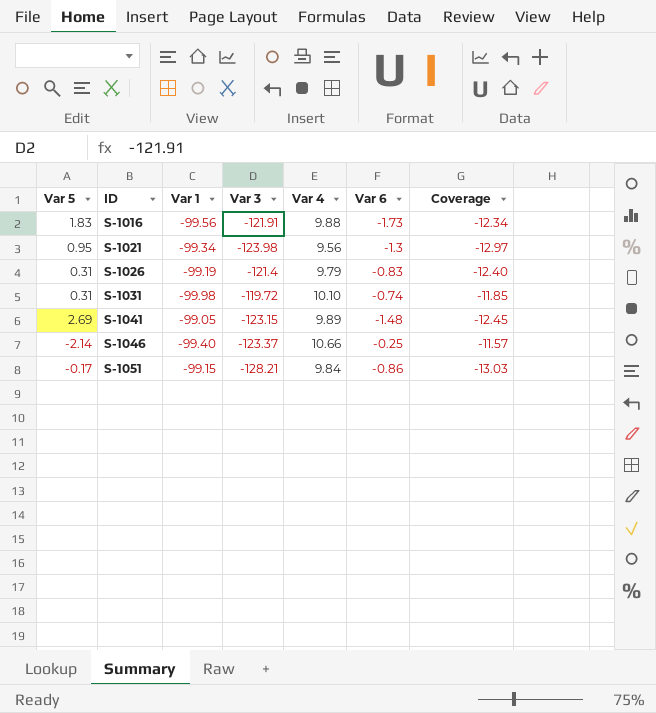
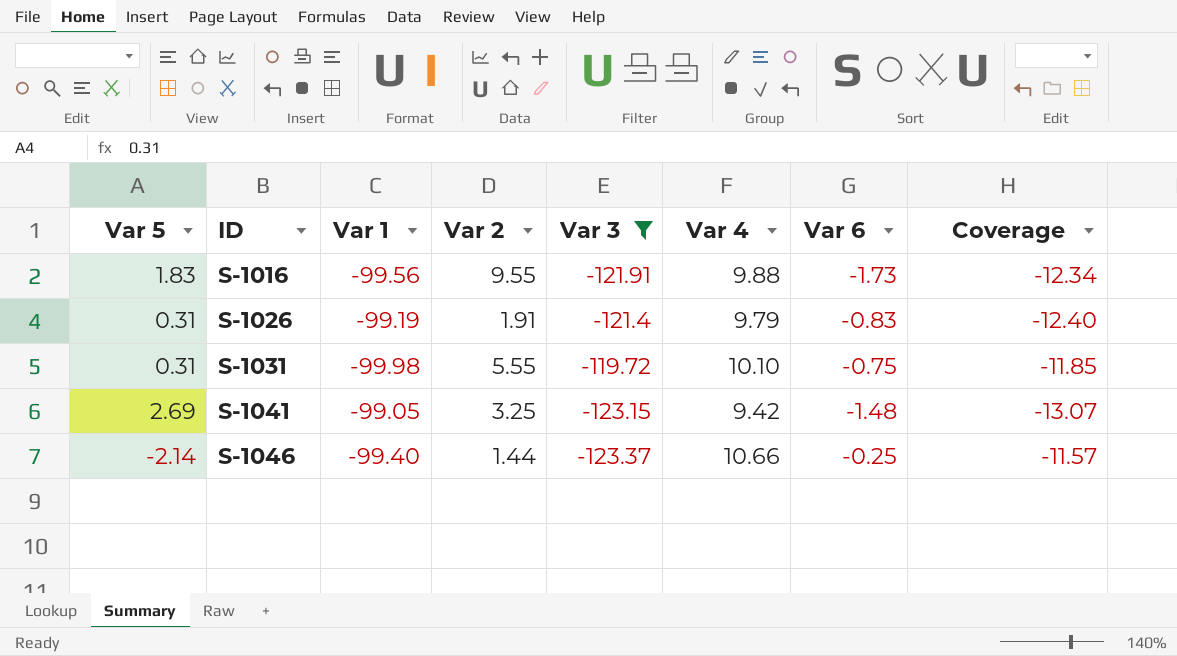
filter: none -> Var 3 >= -123.37
column Var 2 | position: none -> 4
S-1031 | Var 6: -0.74 -> -0.75
S-1041 | Var 4: 9.89 -> 9.42
S-1041 | Coverage: -12.45 -> -13.07

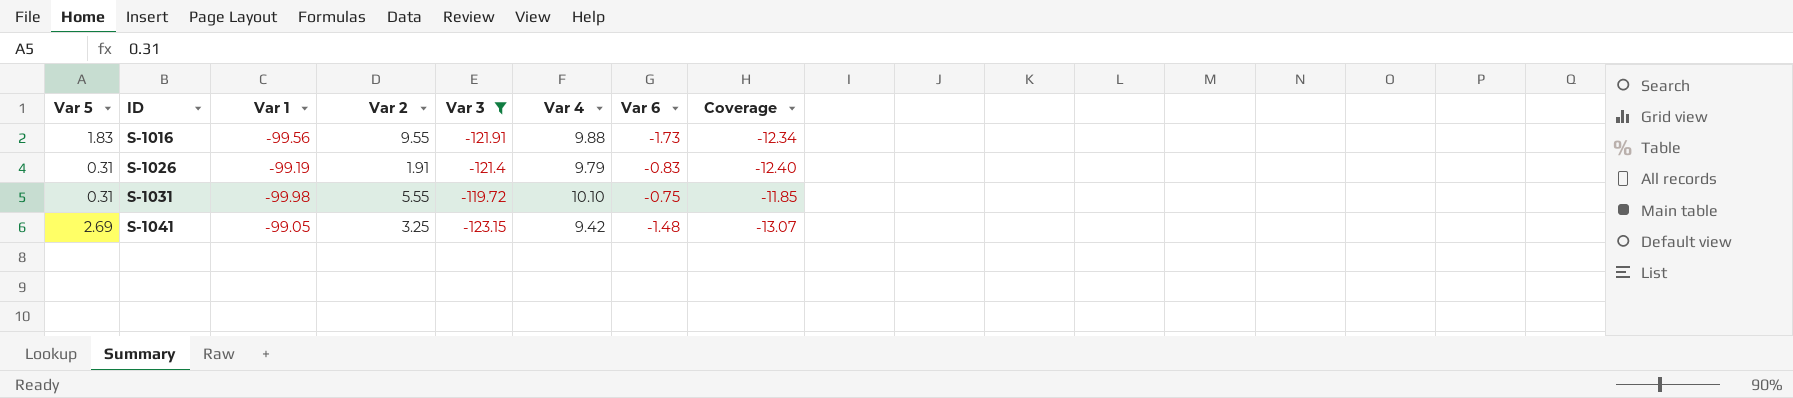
row S-1046: -2.14 | -99.40 | 1.44 | -123.37 | 10.66 | -0.25 | -11.57 -> none

